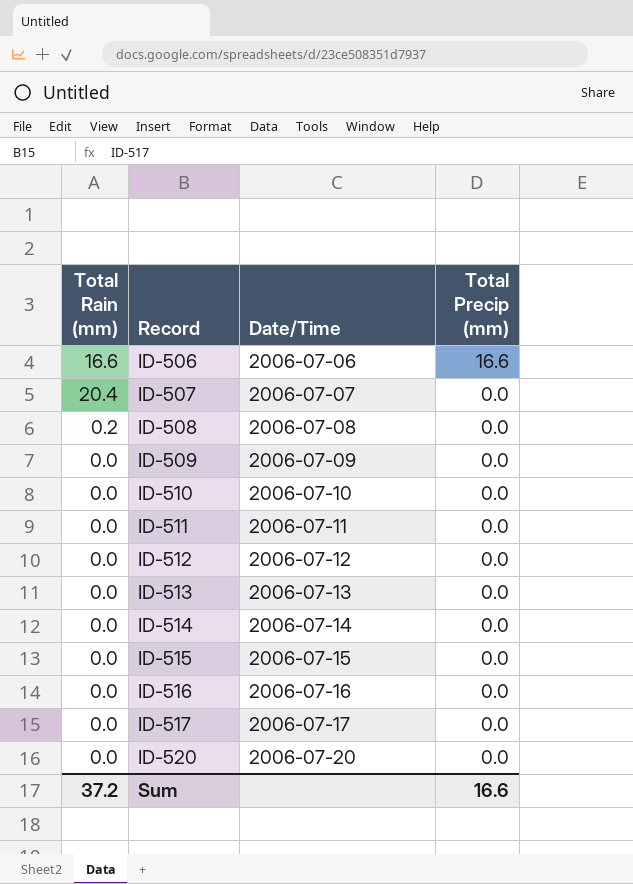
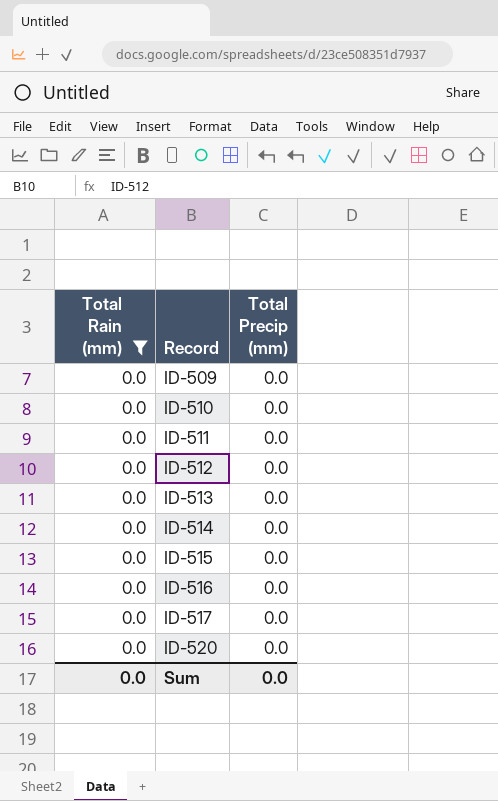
filter: none -> Total Rain (mm) = 0.0
column Date/Time | position: 3 -> none
Sum | Total Rain (mm): 37.2 -> 0.0
Sum | Total Precip (mm): 16.6 -> 0.0

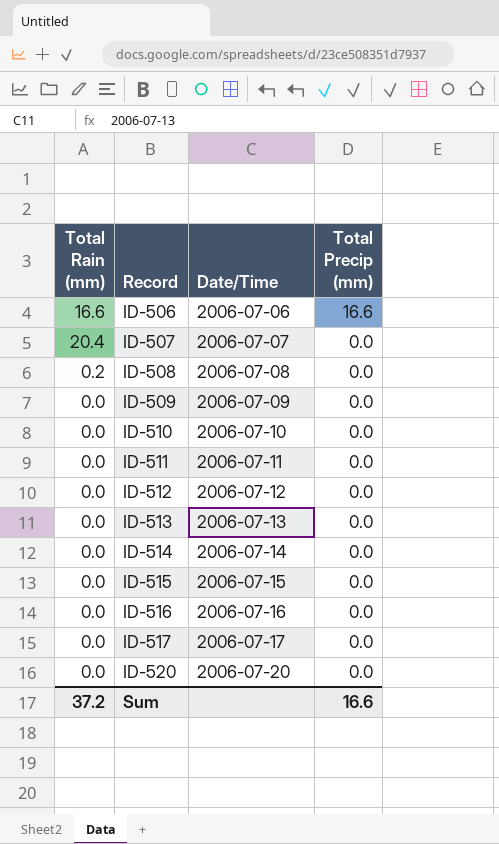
filter: Total Rain (mm) = 0.0 -> none
column Date/Time | position: none -> 3
Sum | Total Rain (mm): 0.0 -> 37.2
Sum | Total Precip (mm): 0.0 -> 16.6

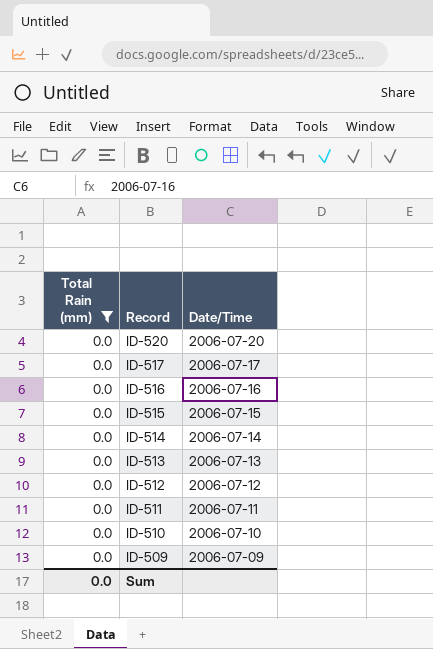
filter: none -> Total Rain (mm) = 0.0
row order: Record ascending -> Record descending
column Total Precip (mm) | position: 4 -> none
Sum | Total Rain (mm): 37.2 -> 0.0

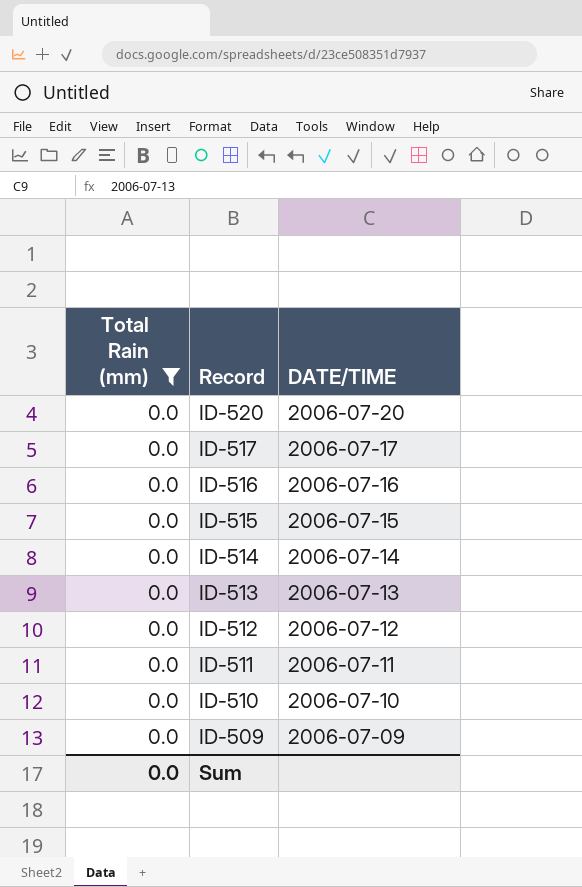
column name: Date/Time -> DATE/TIME

